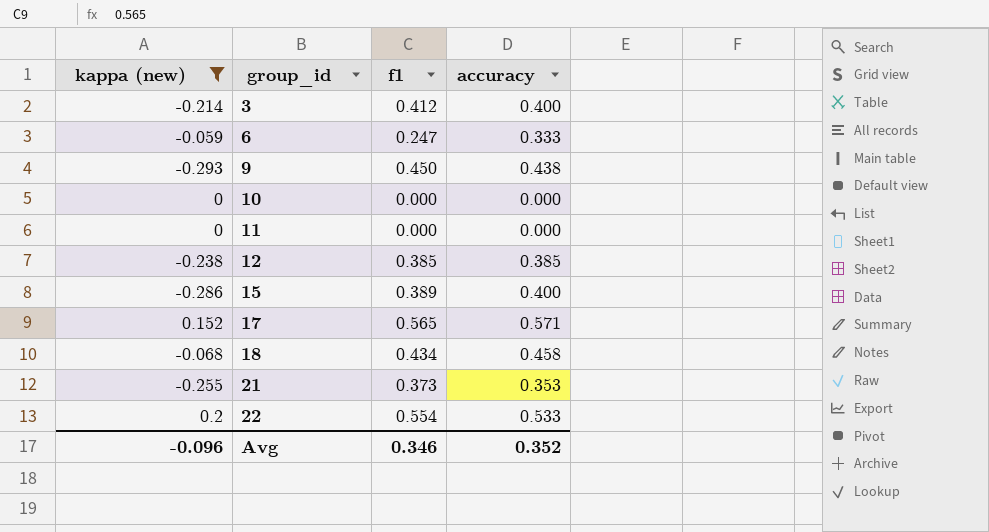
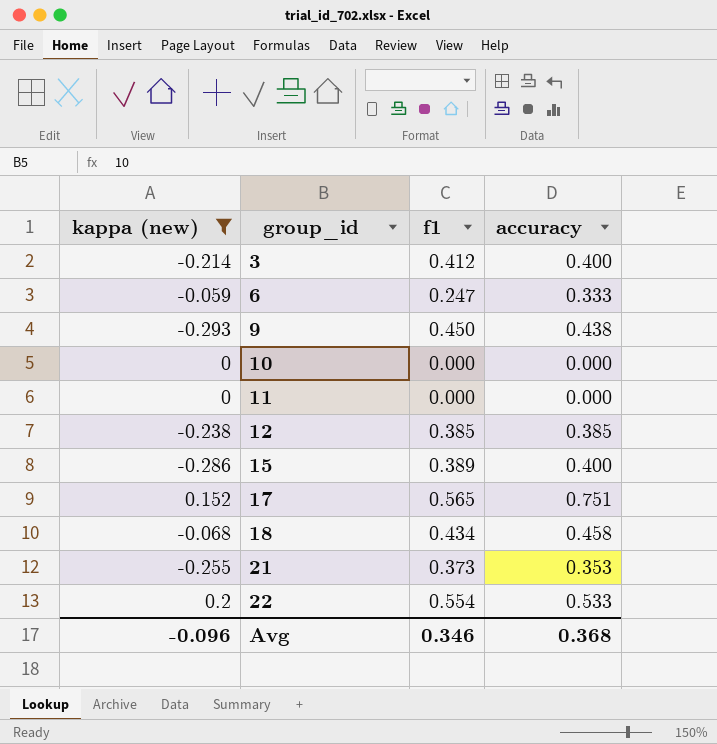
17 | accuracy: 0.571 -> 0.751
Avg | accuracy: 0.352 -> 0.368

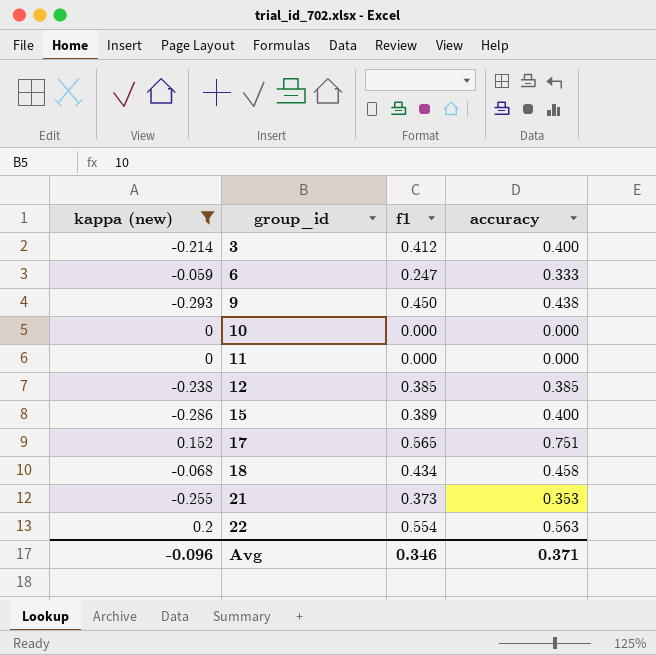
22 | accuracy: 0.533 -> 0.563
Avg | accuracy: 0.368 -> 0.371

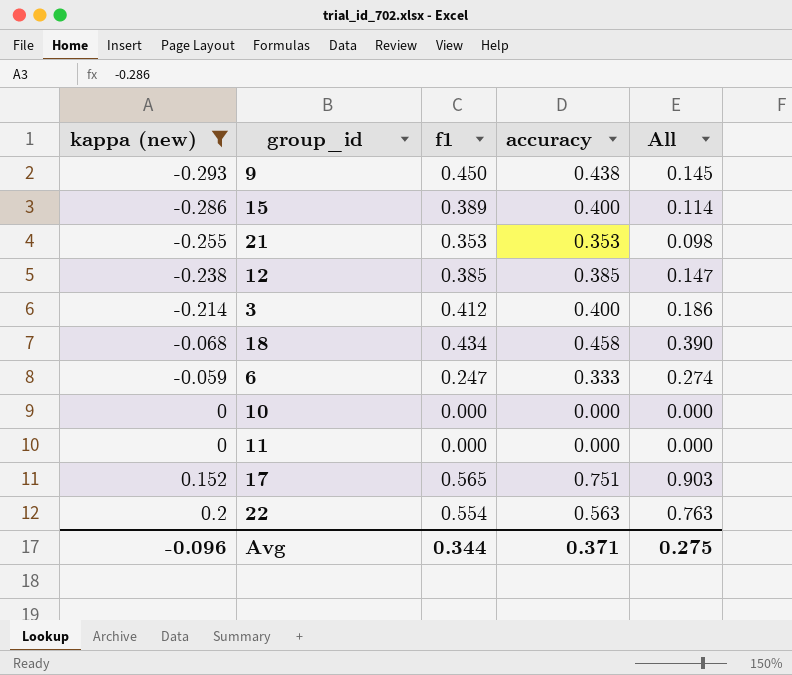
row order: group_id ascending -> kappa (new) ascending
column All | formula: none -> [kappa (new)] + [accuracy]
21 | f1: 0.373 -> 0.353
Avg | f1: 0.346 -> 0.344

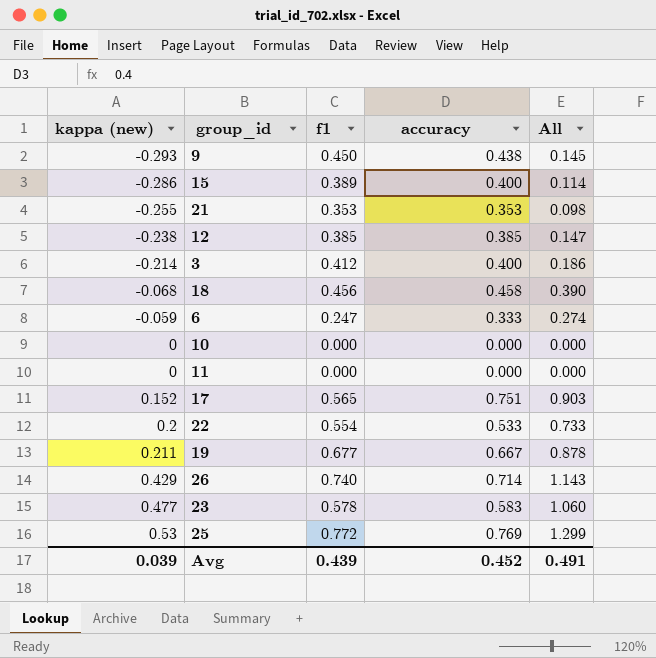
filter: kappa (new) <= 0.2 -> none
18 | f1: 0.434 -> 0.456
22 | accuracy: 0.563 -> 0.533
22 | All: 0.763 -> 0.733
Avg | kappa (new): -0.096 -> 0.039
Avg | f1: 0.344 -> 0.439
Avg | accuracy: 0.371 -> 0.452
Avg | All: 0.275 -> 0.491

